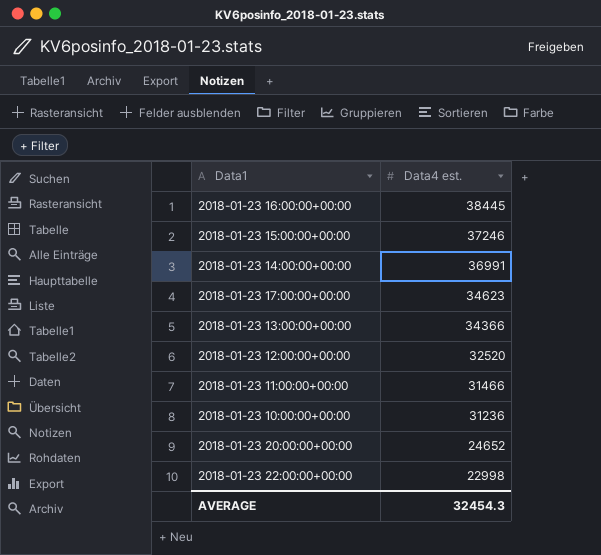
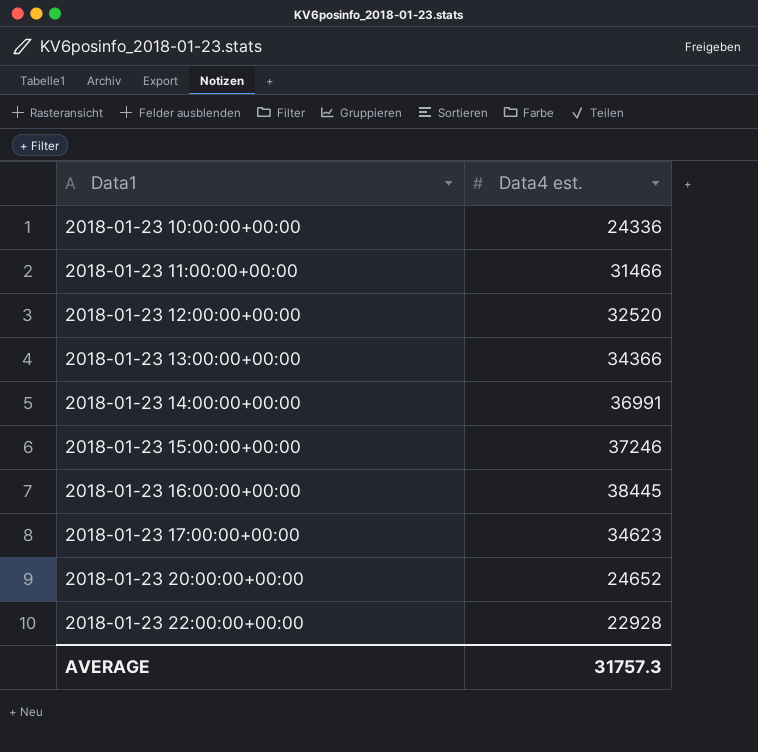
row order: Data4 est. descending -> Data1 ascending
2018-01-23 10:00:00+00:00 | Data4 est.: 31236 -> 24336
2018-01-23 22:00:00+00:00 | Data4 est.: 22998 -> 22928
AVERAGE | Data4 est.: 32454.3 -> 31757.3

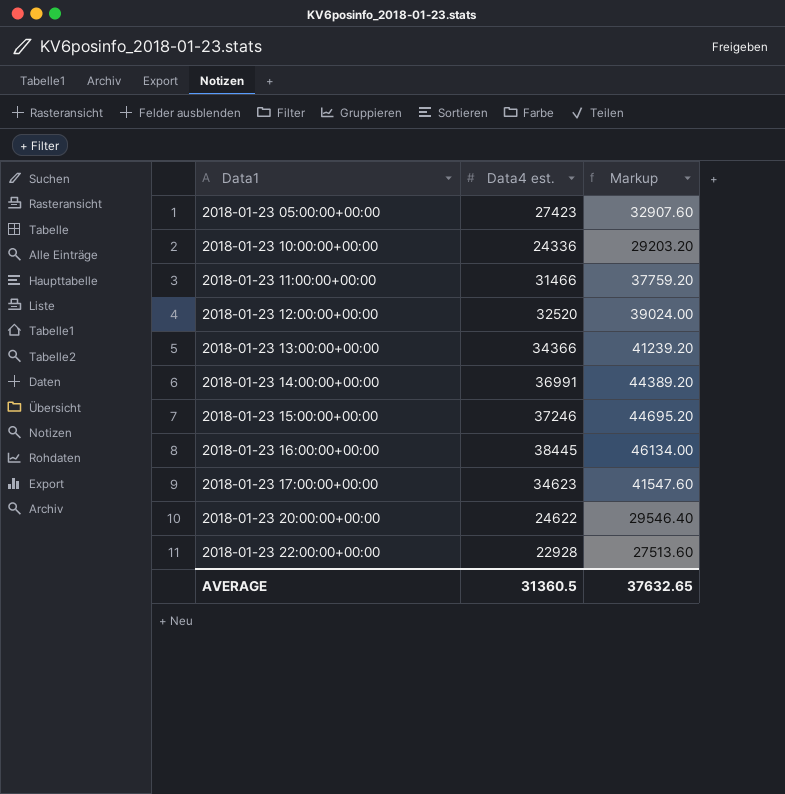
column Markup | formula: none -> [Data4 est.] * 1.2
row 2018-01-23 05:00:00+00:00: none -> 27423 | 32907.60
2018-01-23 20:00:00+00:00 | Data4 est.: 24652 -> 24622
AVERAGE | Data4 est.: 31757.3 -> 31360.5

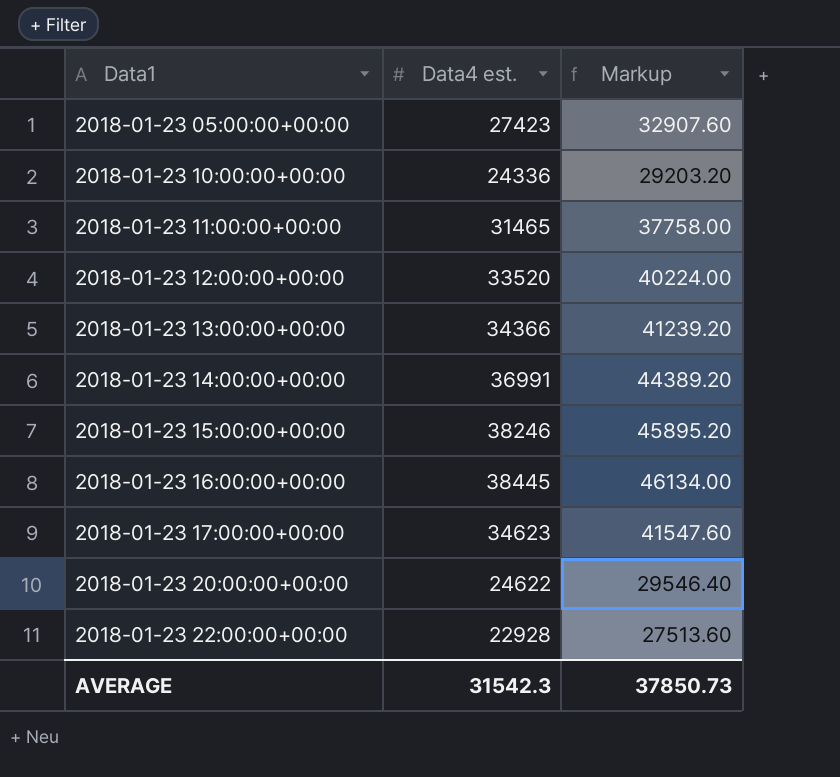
2018-01-23 11:00:00+00:00 | Data4 est.: 31466 -> 31465
2018-01-23 11:00:00+00:00 | Markup: 37759.20 -> 37758.00
2018-01-23 12:00:00+00:00 | Data4 est.: 32520 -> 33520
2018-01-23 12:00:00+00:00 | Markup: 39024.00 -> 40224.00
2018-01-23 15:00:00+00:00 | Data4 est.: 37246 -> 38246
2018-01-23 15:00:00+00:00 | Markup: 44695.20 -> 45895.20
AVERAGE | Data4 est.: 31360.5 -> 31542.3
AVERAGE | Markup: 37632.65 -> 37850.73

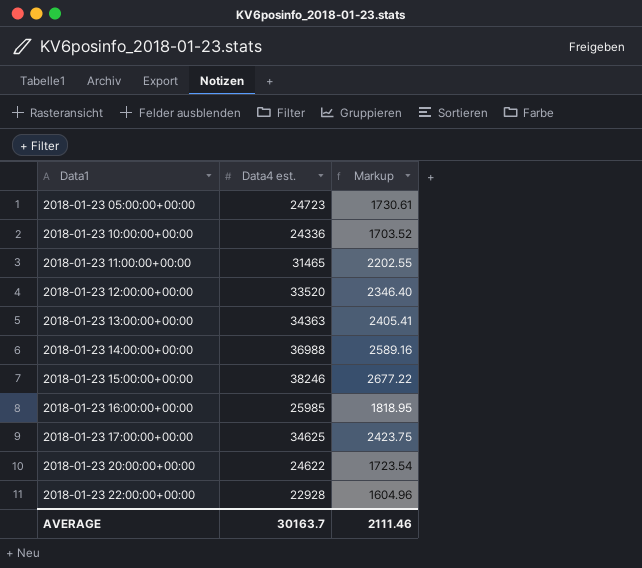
column Markup | formula: [Data4 est.] * 1.2 -> [Data4 est.] * 0.07
2018-01-23 05:00:00+00:00 | Data4 est.: 27423 -> 24723
2018-01-23 13:00:00+00:00 | Data4 est.: 34366 -> 34363
2018-01-23 14:00:00+00:00 | Data4 est.: 36991 -> 36988
2018-01-23 16:00:00+00:00 | Data4 est.: 38445 -> 25985
2018-01-23 17:00:00+00:00 | Data4 est.: 34623 -> 34625
AVERAGE | Data4 est.: 31542.3 -> 30163.7
AVERAGE | Markup: 37850.73 -> 2111.46

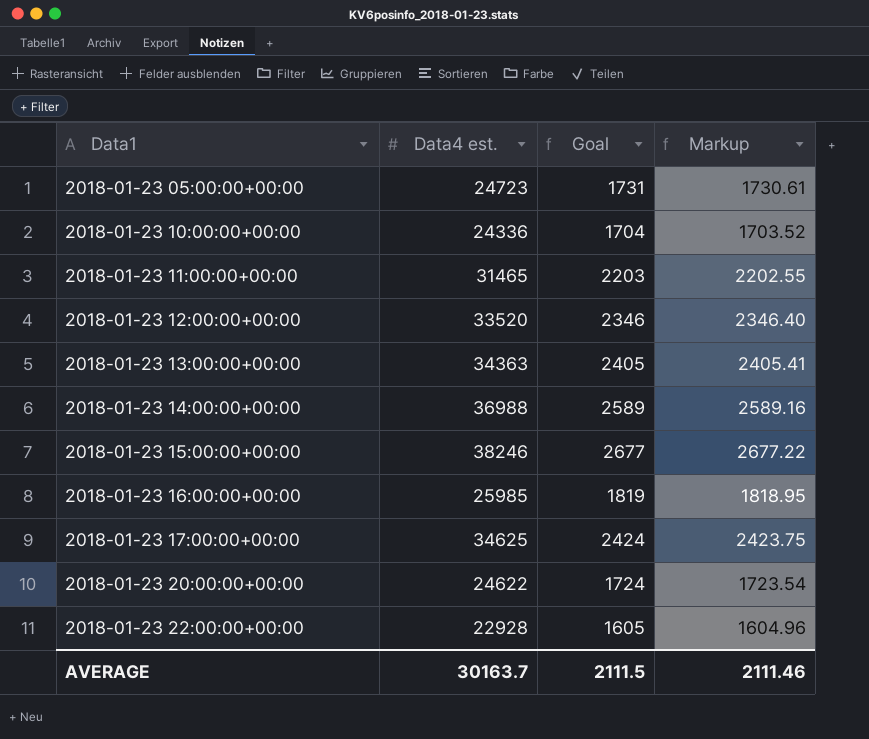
column Goal | formula: none -> [Data4 est.] * 0.07

